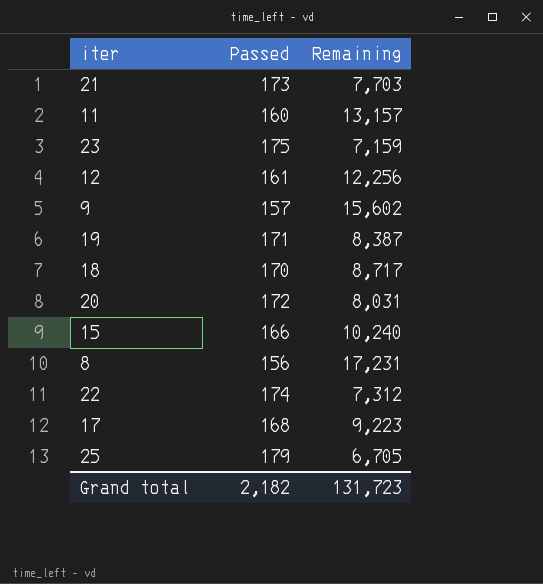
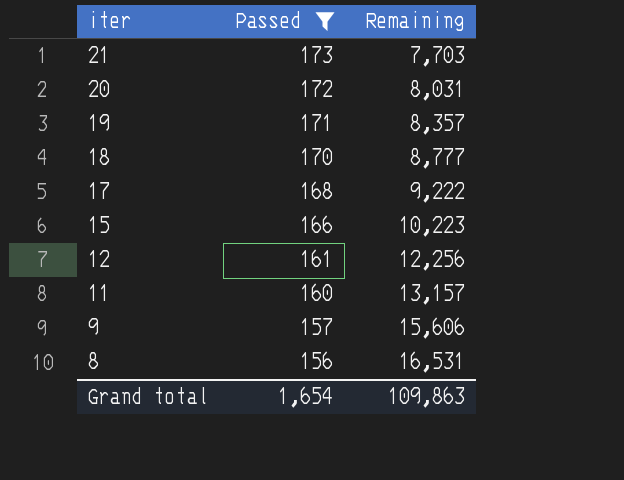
filter: none -> Passed <= 173
row order: none -> iter descending
19 | Remaining: 8,387 -> 8,357
18 | Remaining: 8,717 -> 8,777
17 | Remaining: 9,223 -> 9,222
15 | Remaining: 10,240 -> 10,223
9 | Remaining: 15,602 -> 15,606
8 | Remaining: 17,231 -> 16,531
Grand total | Passed: 2,182 -> 1,654
Grand total | Remaining: 131,723 -> 109,863

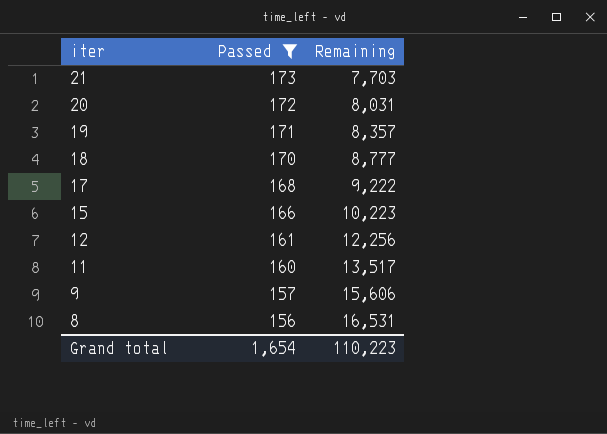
11 | Remaining: 13,157 -> 13,517
Grand total | Remaining: 109,863 -> 110,223

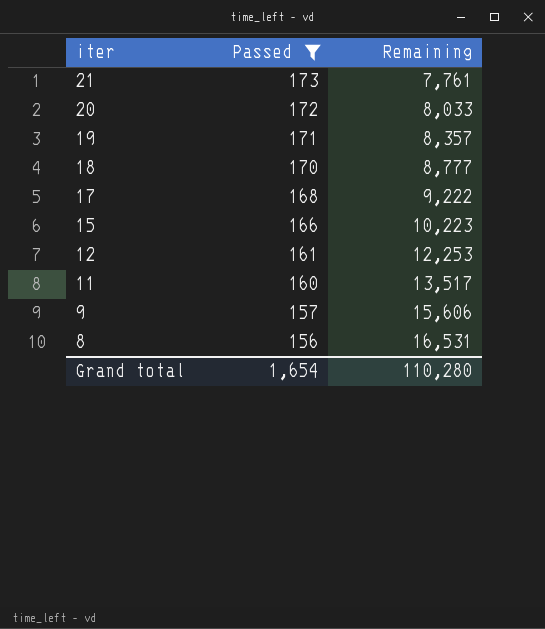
21 | Remaining: 7,703 -> 7,761
20 | Remaining: 8,031 -> 8,033
12 | Remaining: 12,256 -> 12,253
Grand total | Remaining: 110,223 -> 110,280

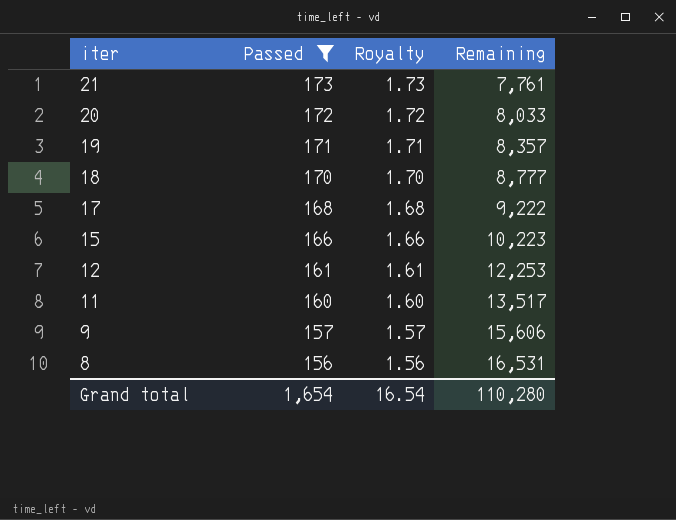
column Royalty | formula: none -> [Passed] * 0.01

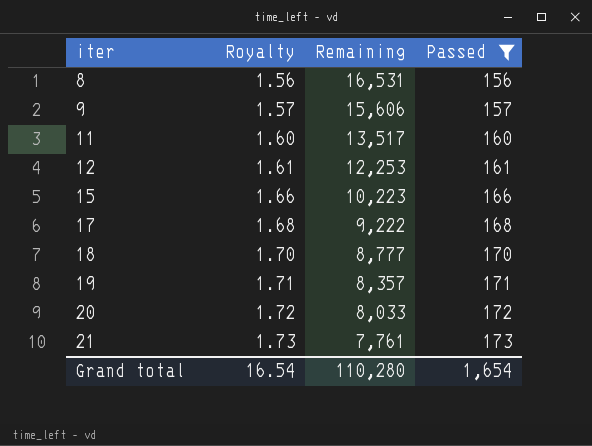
row order: iter descending -> iter ascending
column Passed | position: 2 -> 4

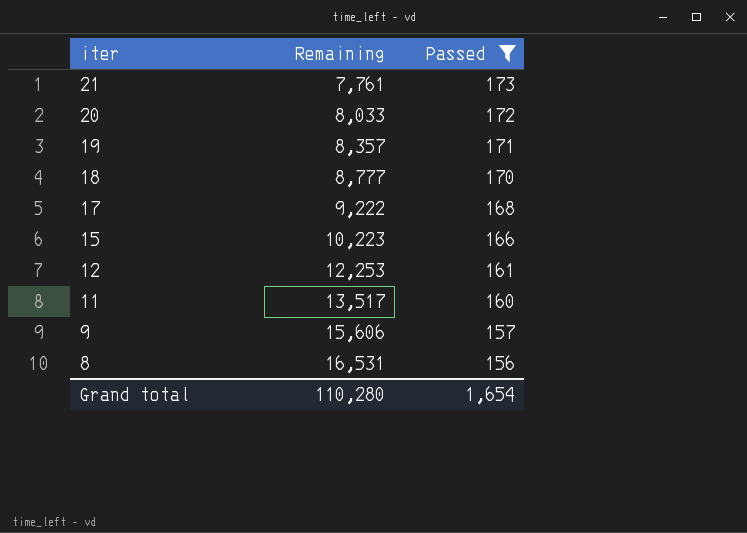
row order: iter ascending -> iter descending
column Royalty | formula: [Passed] * 0.01 -> none

